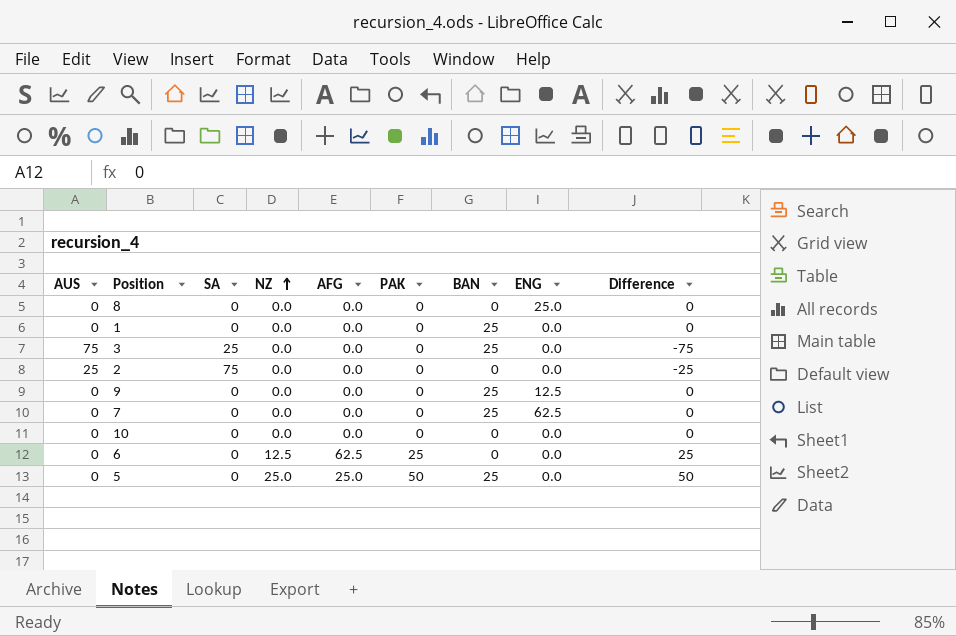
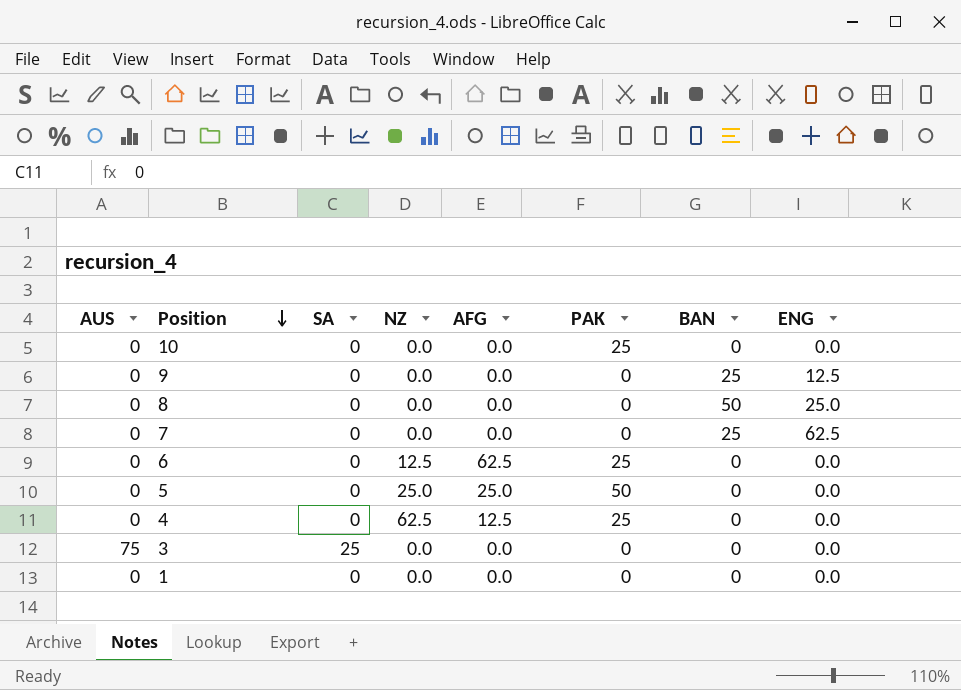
row order: NZ ascending -> Position descending
column Difference | formula: [PAK] - [AUS] -> none
row 2: 25 | 75 | 0.0 | 0.0 | 0 | 0 | 0.0 | -25 -> none
10 | PAK: 0 -> 25
8 | BAN: 0 -> 50
5 | BAN: 25 -> 0
row 4: none -> 0 | 0 | 62.5 | 12.5 | 25 | 0 | 0.0
3 | BAN: 25 -> 0
1 | BAN: 25 -> 0

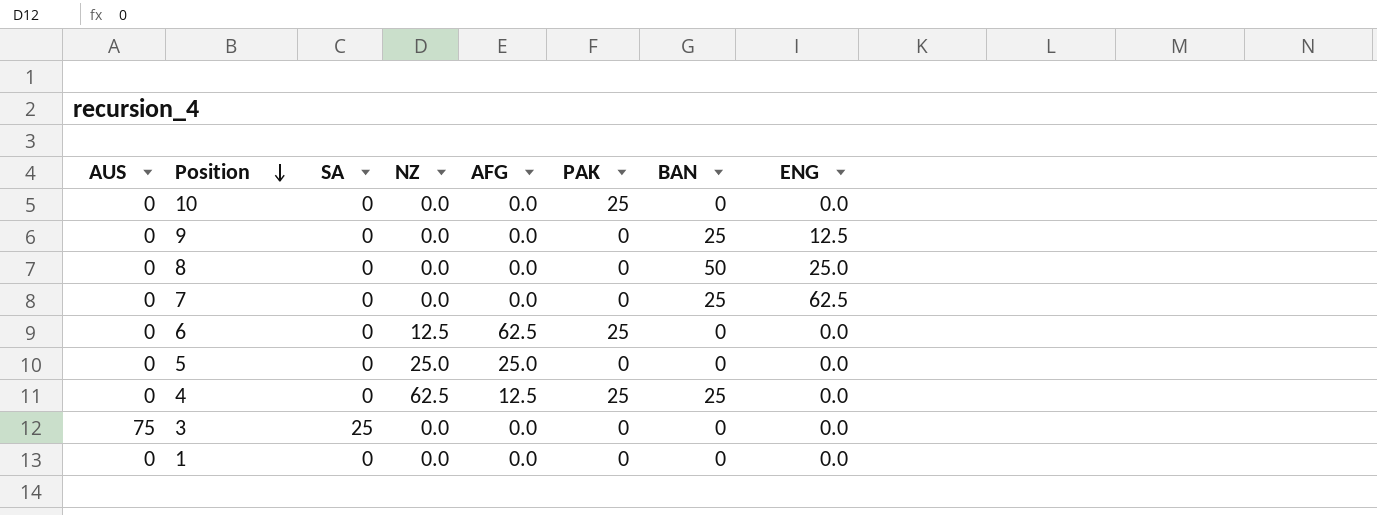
5 | PAK: 50 -> 0
4 | BAN: 0 -> 25

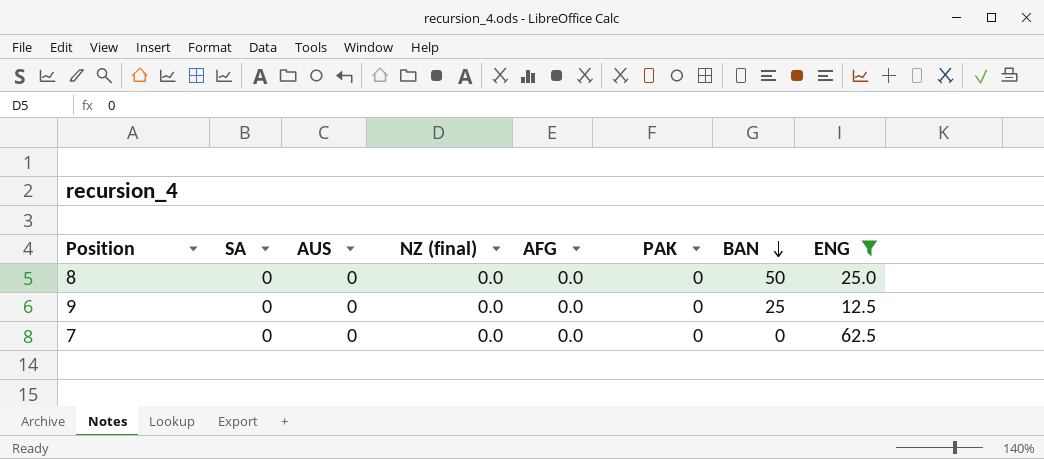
filter: none -> ENG != 0.0
row order: Position descending -> BAN descending
column AUS | position: 1 -> 3
column name: NZ -> NZ (final)
7 | BAN: 25 -> 0

